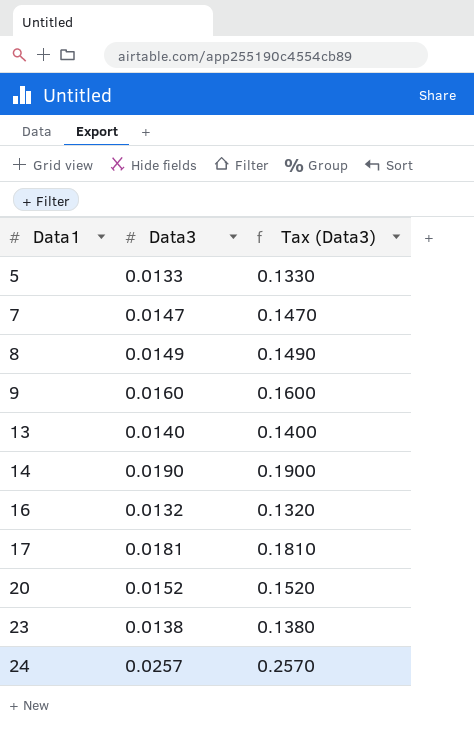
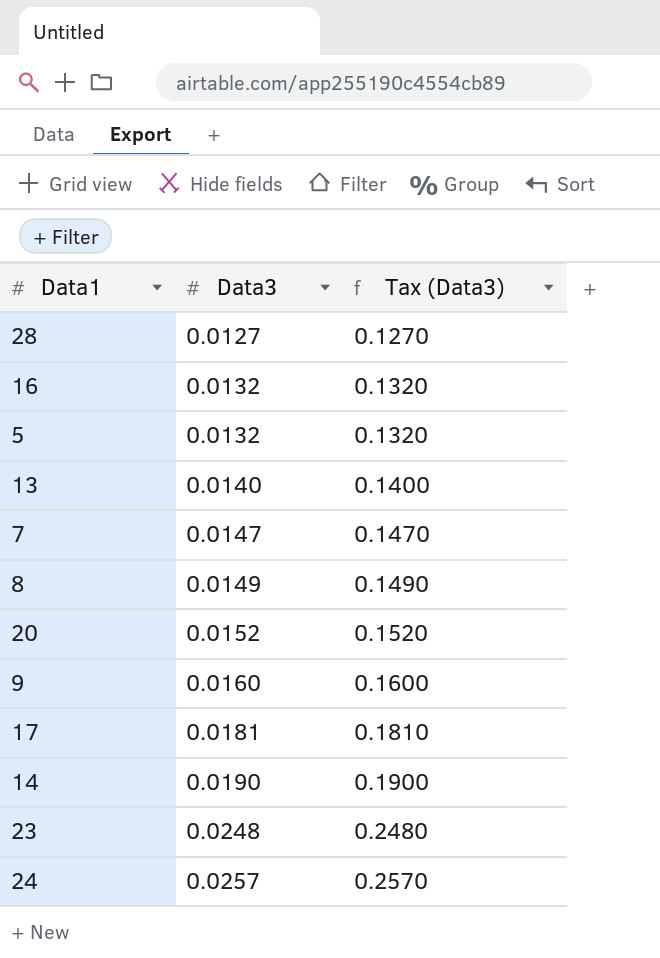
row order: Data1 ascending -> Data3 ascending
row 28: none -> 0.0127 | 0.1270
5 | Data3: 0.0133 -> 0.0132
5 | Tax (Data3): 0.1330 -> 0.1320
23 | Data3: 0.0138 -> 0.0248
23 | Tax (Data3): 0.1380 -> 0.2480

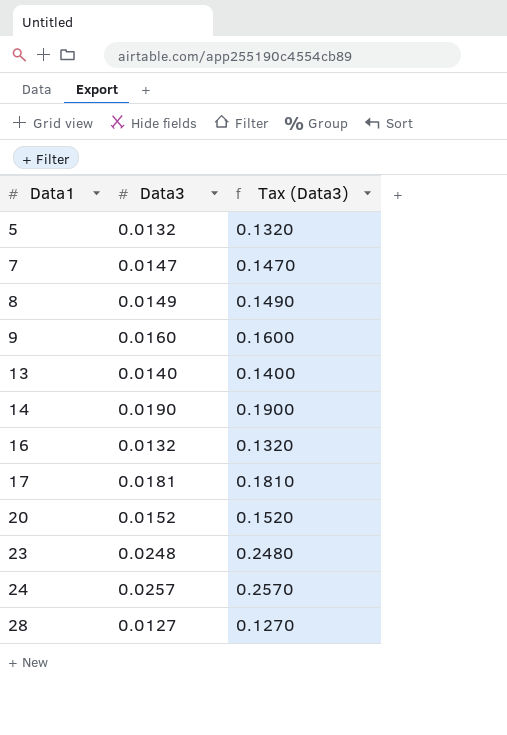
row order: Data3 ascending -> Data1 ascending

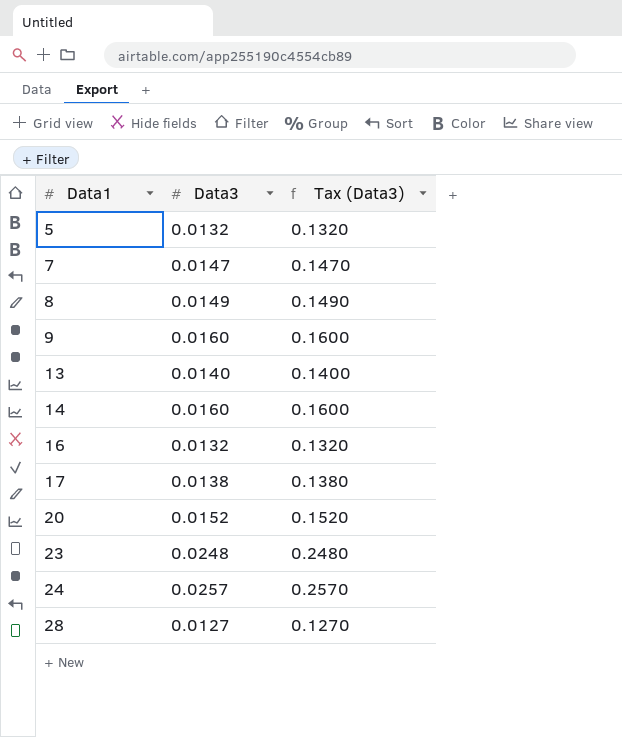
14 | Data3: 0.0190 -> 0.0160
14 | Tax (Data3): 0.1900 -> 0.1600
17 | Data3: 0.0181 -> 0.0138
17 | Tax (Data3): 0.1810 -> 0.1380

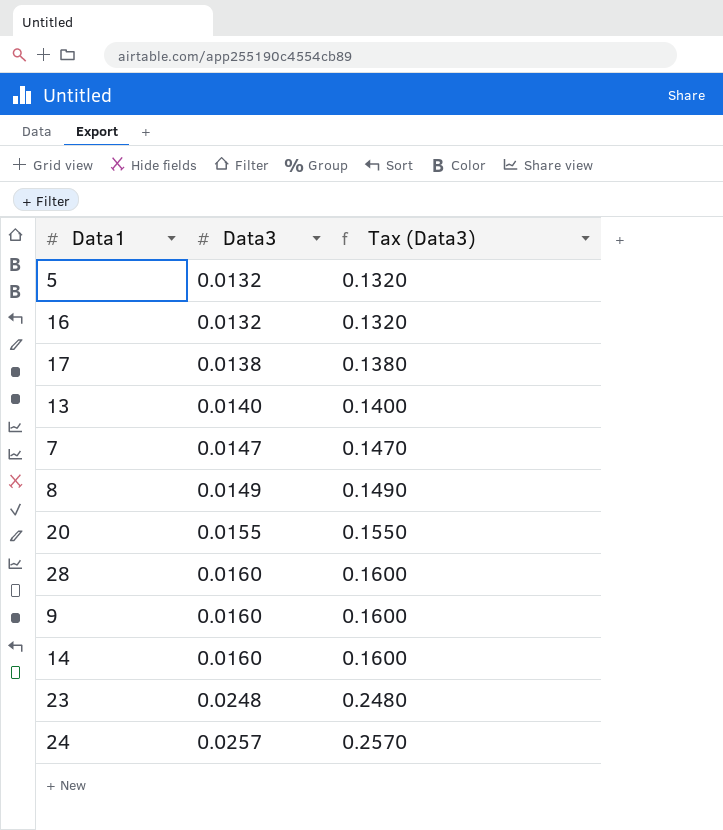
row order: Data1 ascending -> Data3 ascending
20 | Data3: 0.0152 -> 0.0155
20 | Tax (Data3): 0.1520 -> 0.1550
28 | Data3: 0.0127 -> 0.0160
28 | Tax (Data3): 0.1270 -> 0.1600

